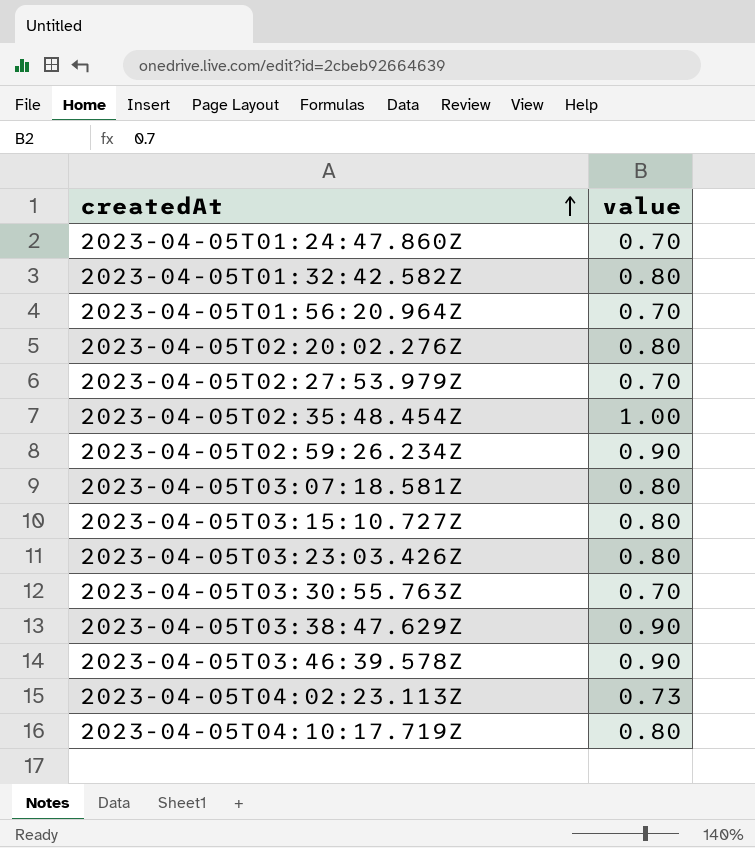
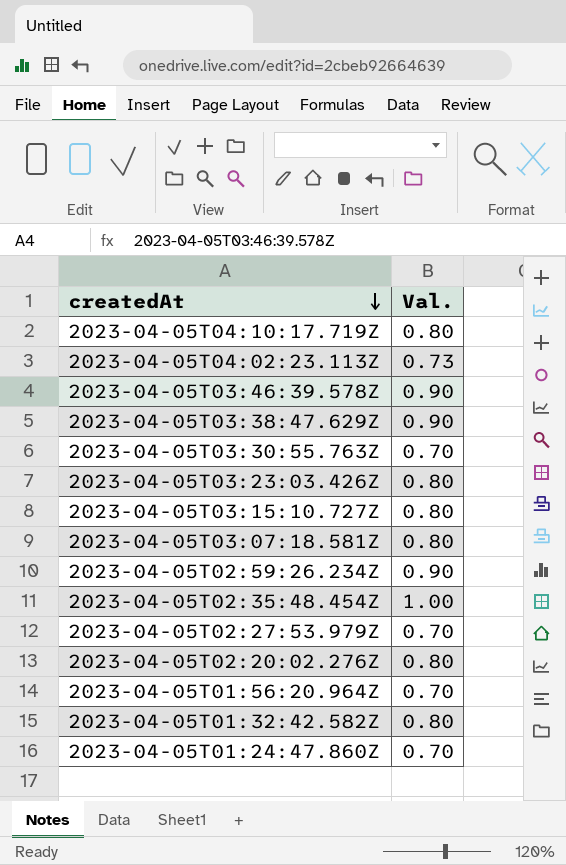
row order: createdAt ascending -> createdAt descending
column name: value -> Val.

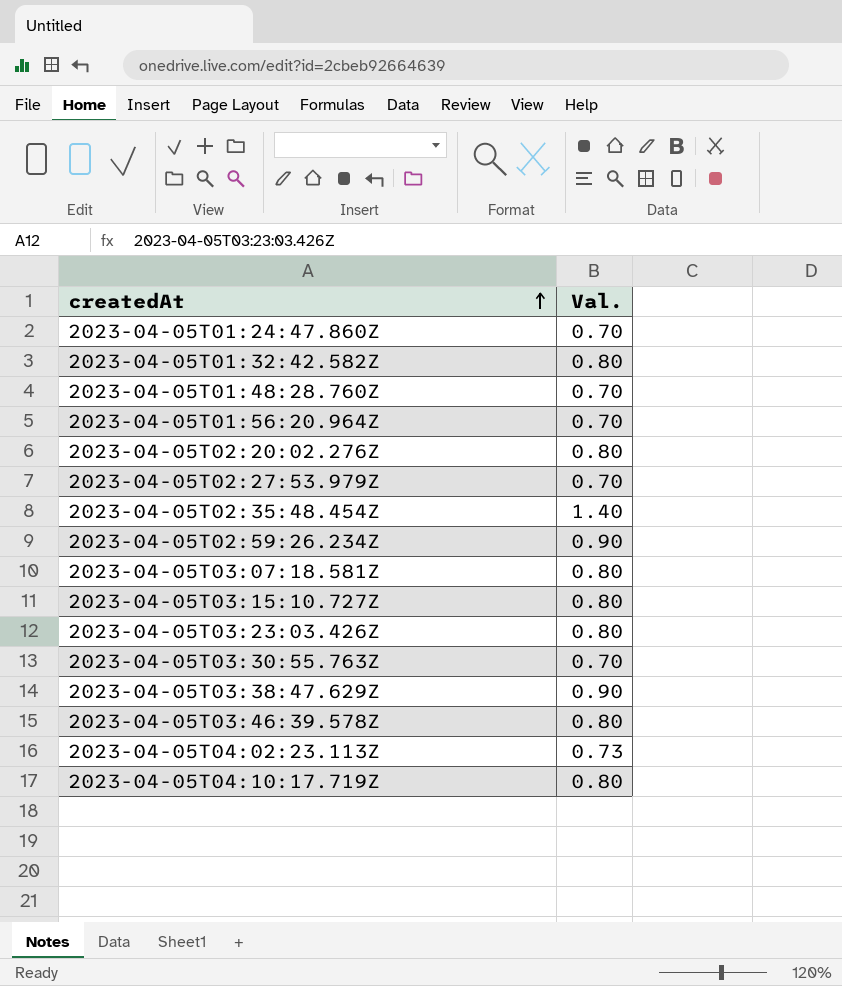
row order: createdAt descending -> createdAt ascending
row 2023-04-05T01:48:28.760Z: none -> 0.70
2023-04-05T02:35:48.454Z | Val.: 1.00 -> 1.40
2023-04-05T03:46:39.578Z | Val.: 0.90 -> 0.80

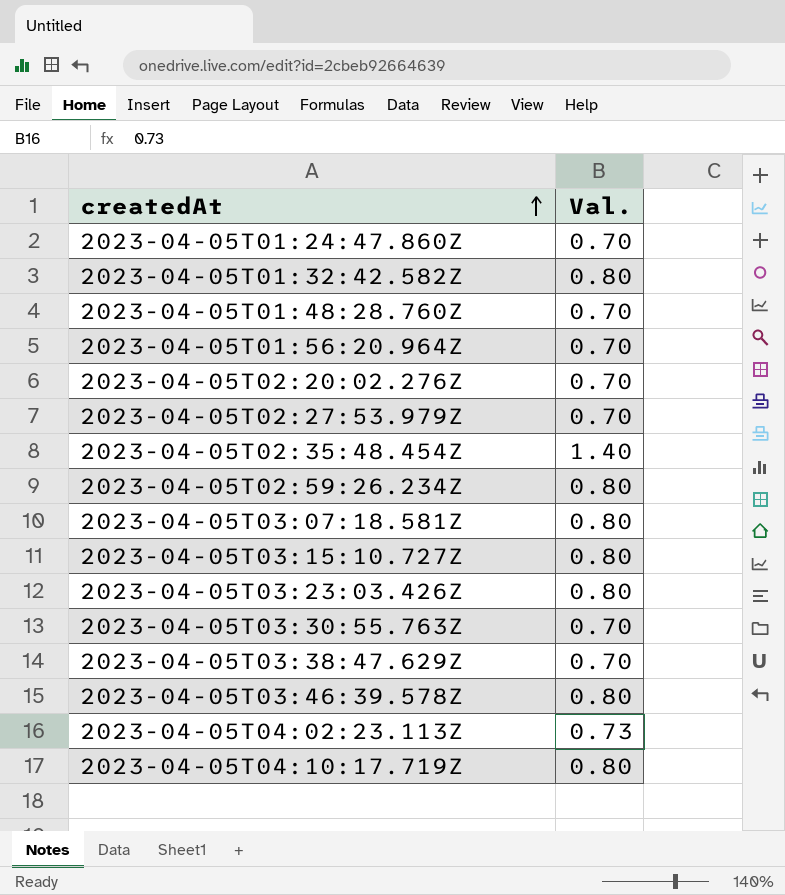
2023-04-05T02:20:02.276Z | Val.: 0.80 -> 0.70
2023-04-05T02:59:26.234Z | Val.: 0.90 -> 0.80
2023-04-05T03:38:47.629Z | Val.: 0.90 -> 0.70

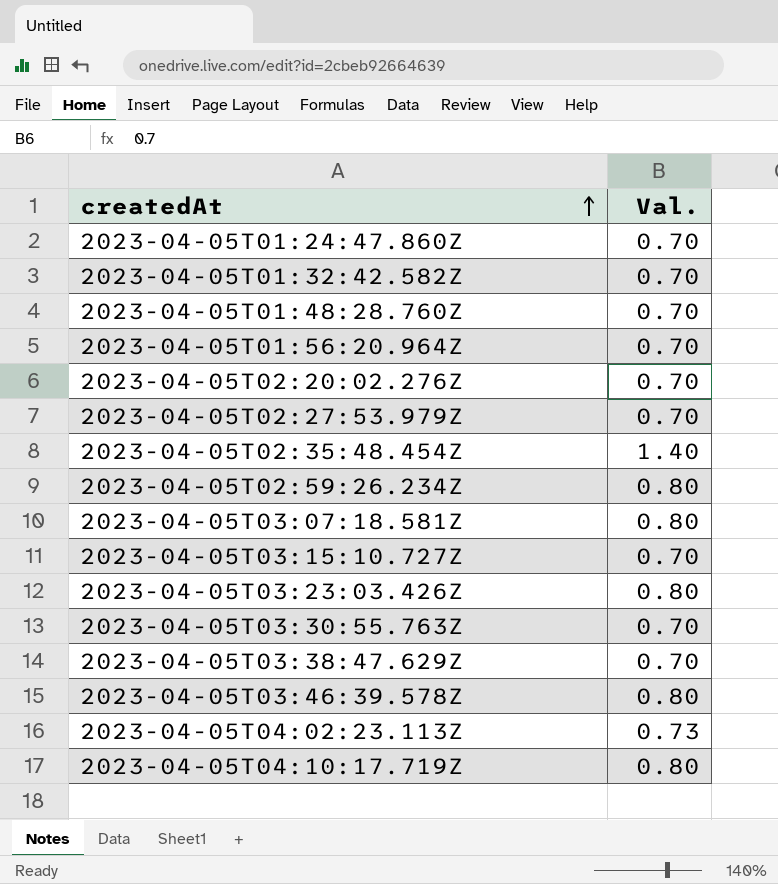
2023-04-05T01:32:42.582Z | Val.: 0.80 -> 0.70
2023-04-05T03:15:10.727Z | Val.: 0.80 -> 0.70

